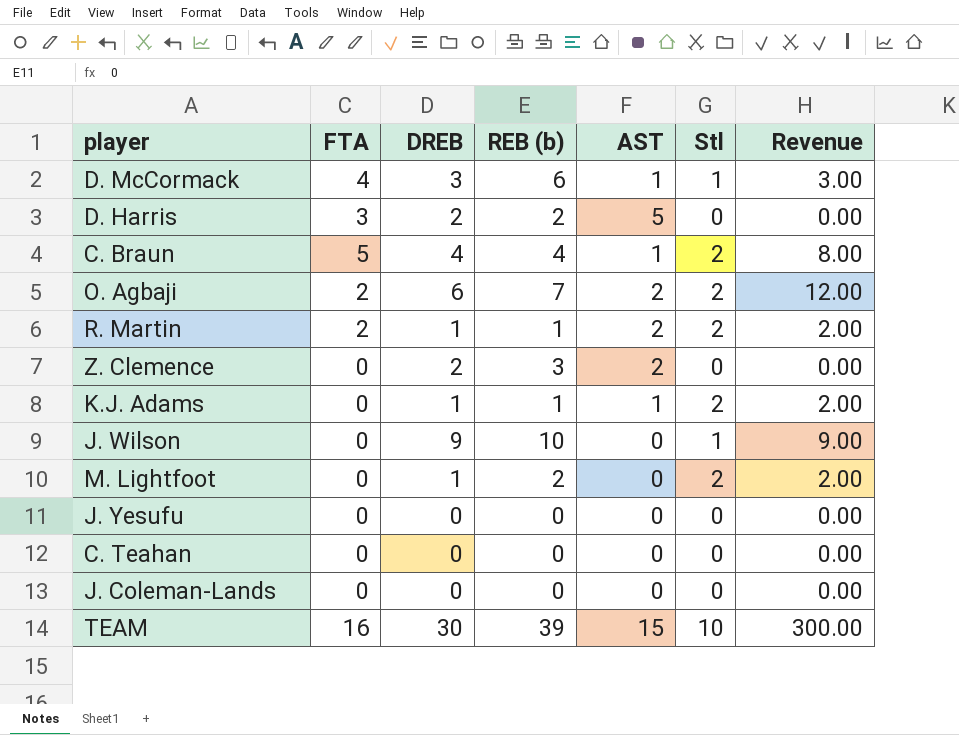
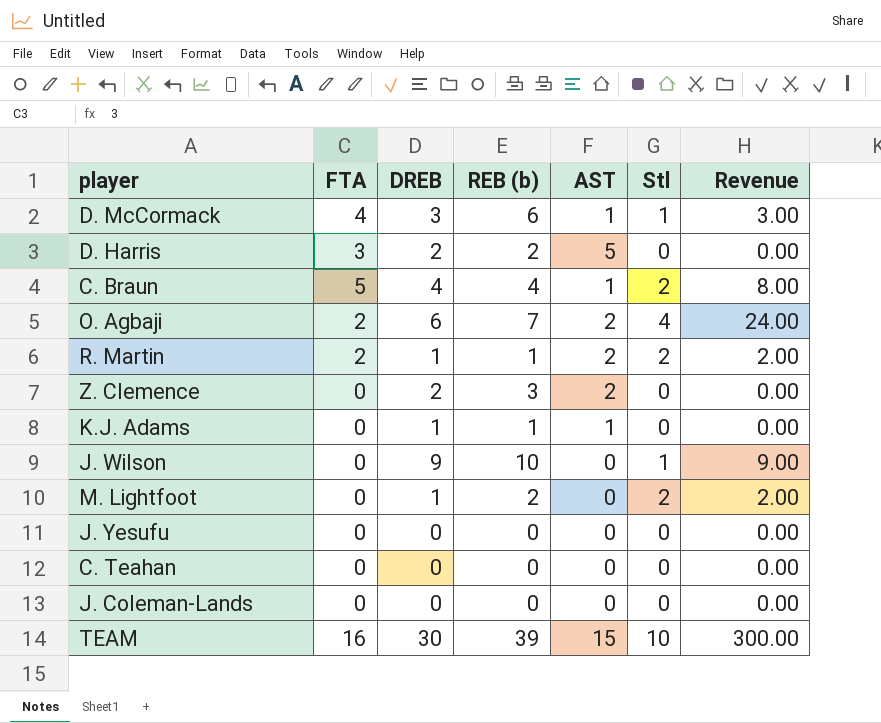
O. Agbaji | Stl: 2 -> 4
O. Agbaji | Revenue: 12.00 -> 24.00
K.J. Adams | Stl: 2 -> 0
K.J. Adams | Revenue: 2.00 -> 0.00

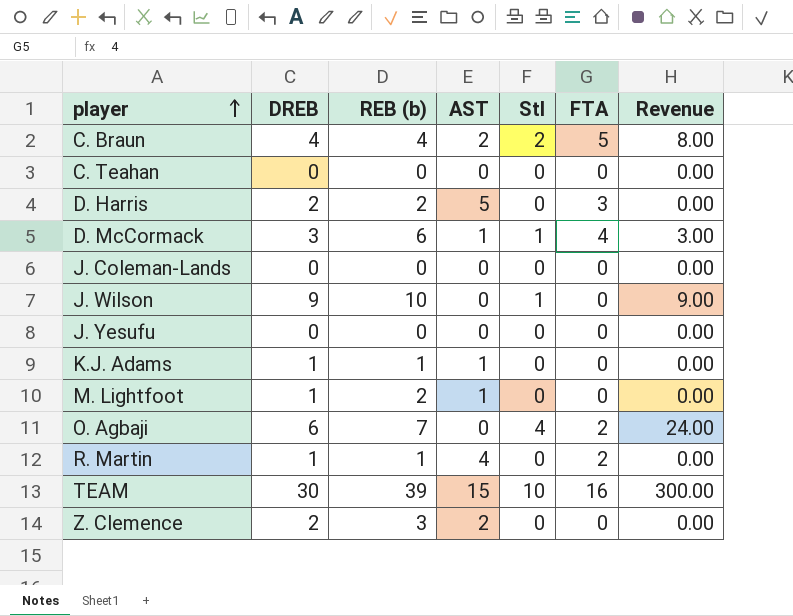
row order: none -> player ascending
column FTA | position: 2 -> 6
C. Braun | AST: 1 -> 2
M. Lightfoot | AST: 0 -> 1
M. Lightfoot | Stl: 2 -> 0
M. Lightfoot | Revenue: 2.00 -> 0.00
O. Agbaji | AST: 2 -> 0
R. Martin | AST: 2 -> 4
R. Martin | Stl: 2 -> 0
R. Martin | Revenue: 2.00 -> 0.00

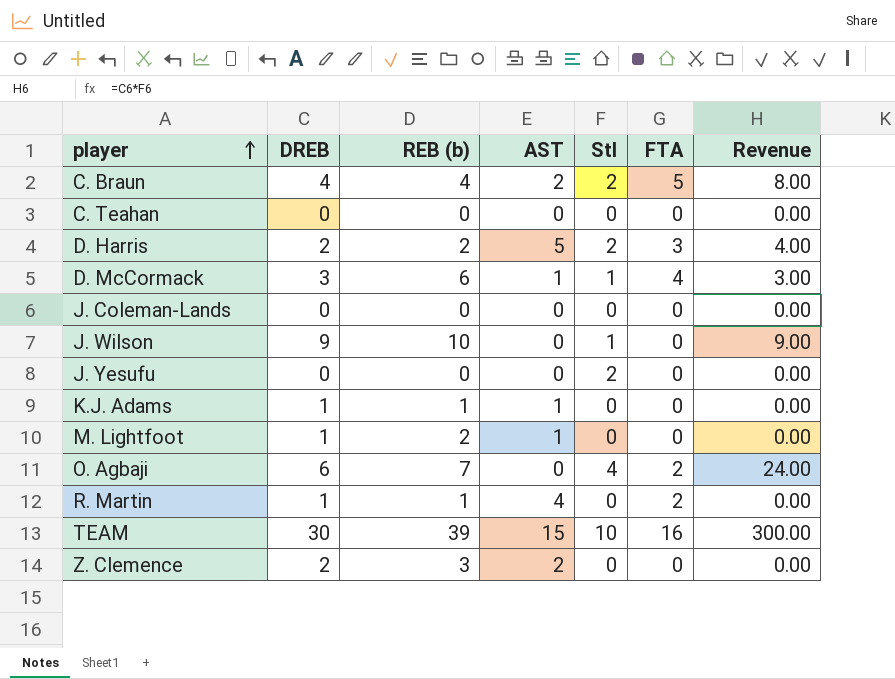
D. Harris | Stl: 0 -> 2
D. Harris | Revenue: 0.00 -> 4.00
J. Yesufu | Stl: 0 -> 2

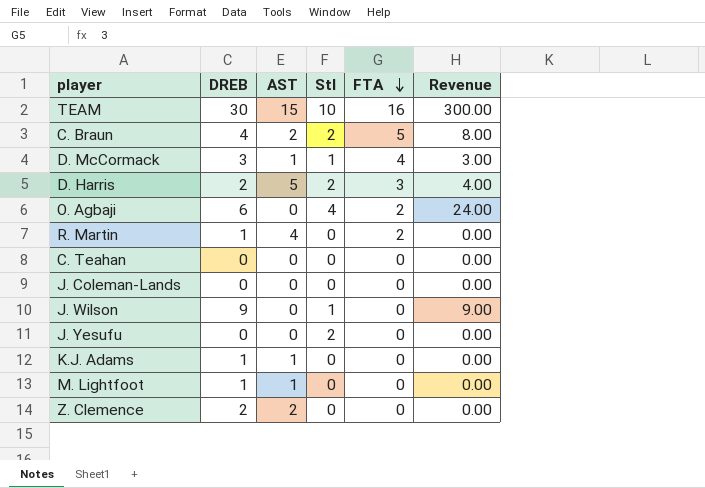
row order: player ascending -> FTA descending
column REB (b) | position: 3 -> none

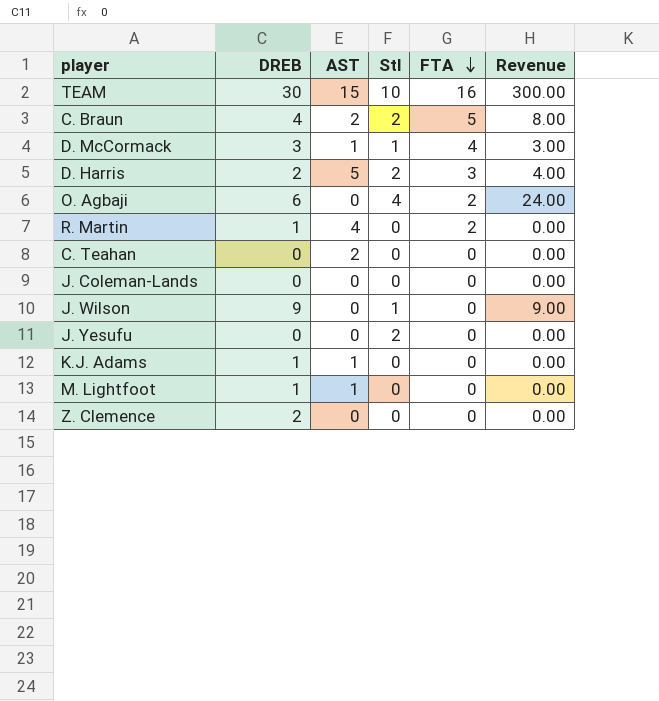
C. Teahan | AST: 0 -> 2
Z. Clemence | AST: 2 -> 0

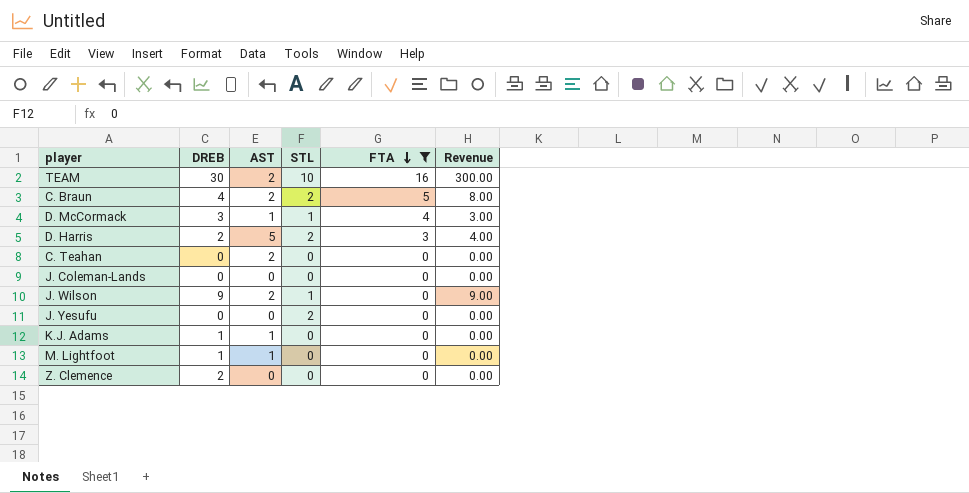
filter: none -> FTA != 2
column name: Stl -> STL
TEAM | AST: 15 -> 2
J. Wilson | AST: 0 -> 2

